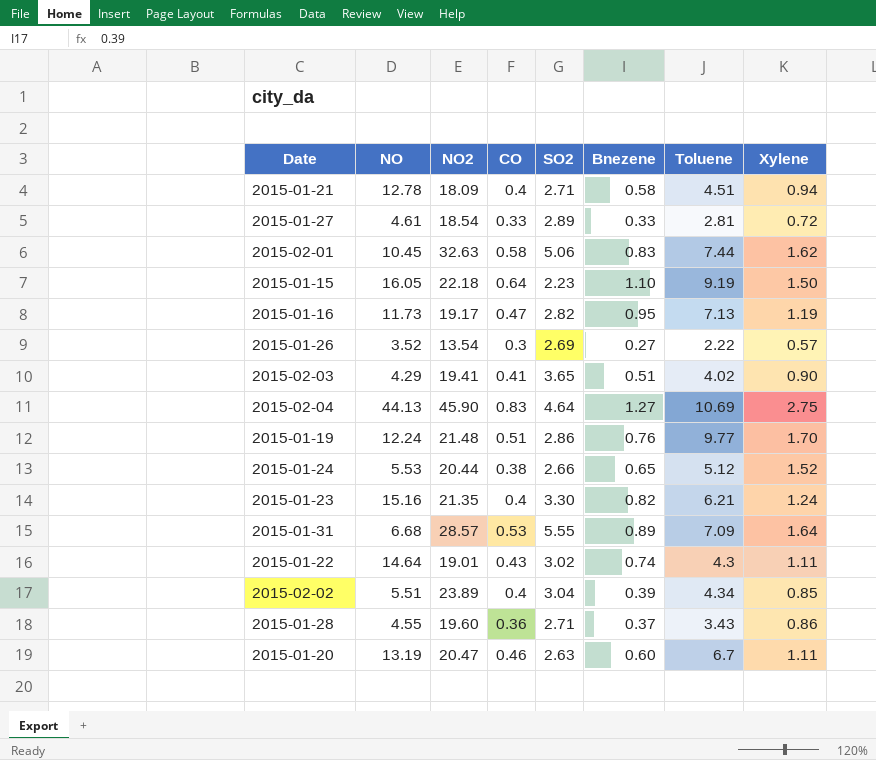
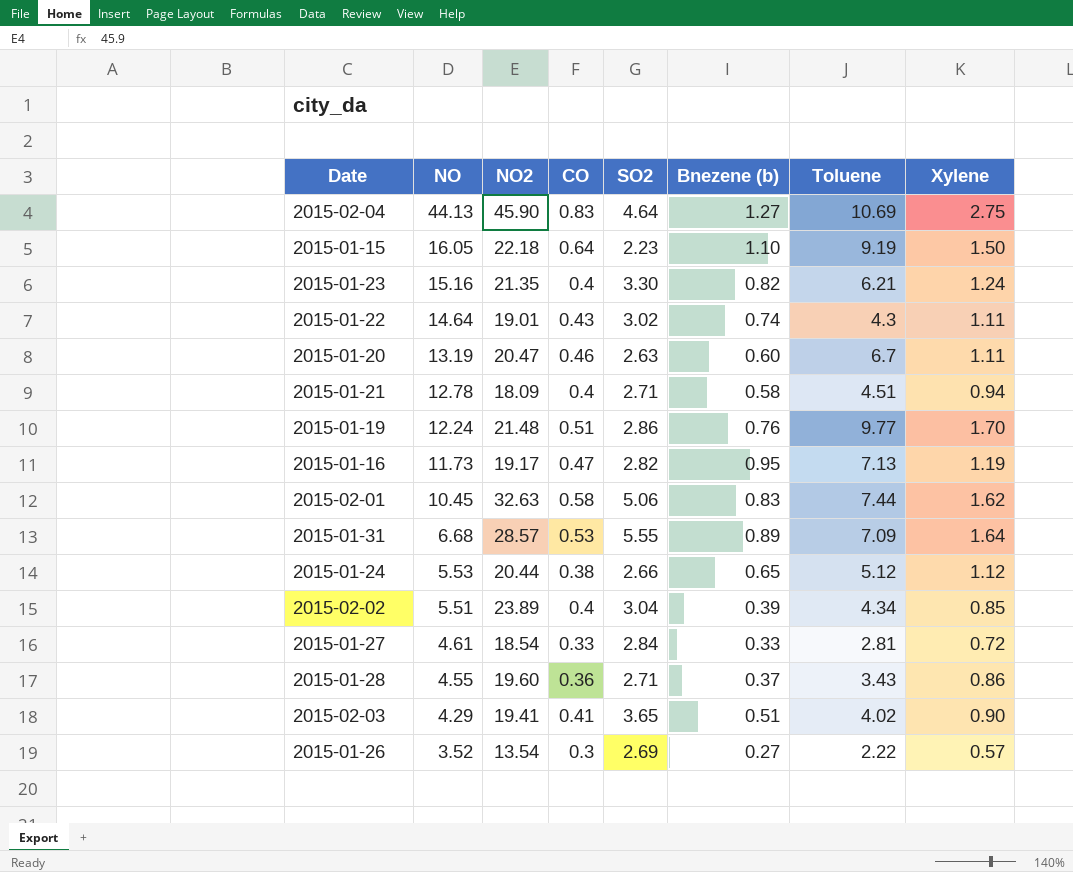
row order: none -> NO descending
column name: Bnezene -> Bnezene (b)
2015-01-24 | Xylene: 1.52 -> 1.12
2015-01-27 | SO2: 2.89 -> 2.84

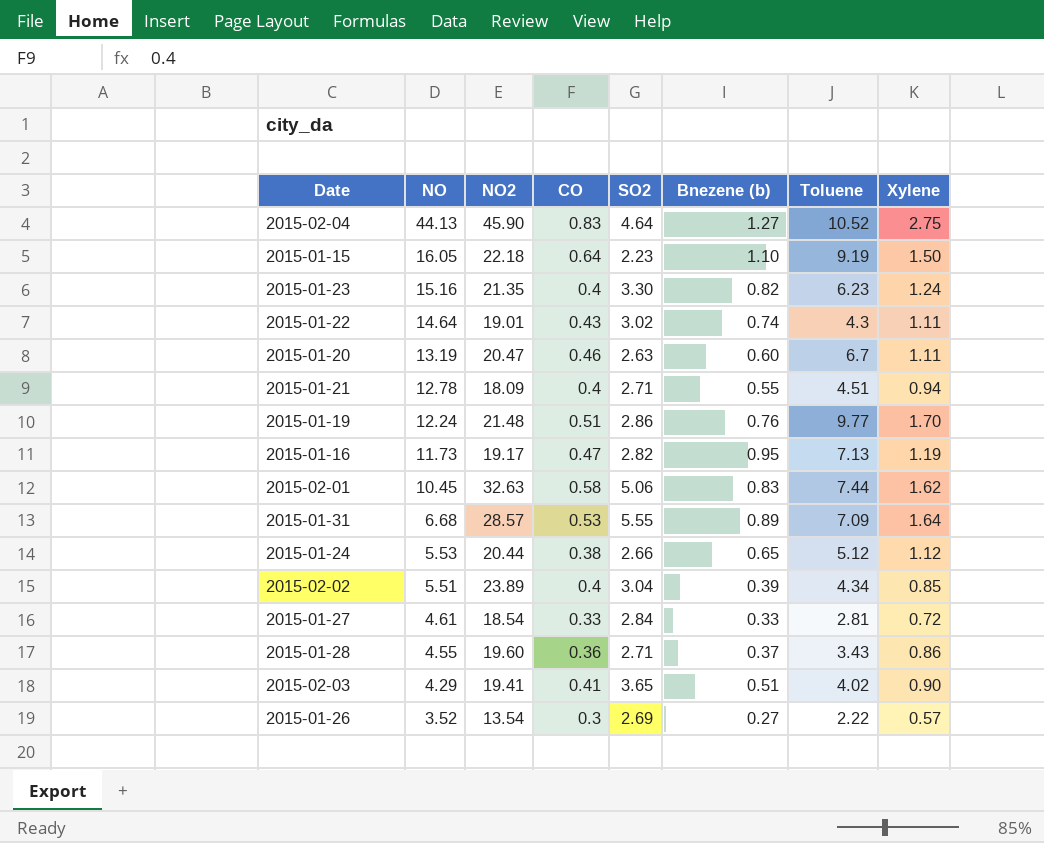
2015-02-04 | Toluene: 10.69 -> 10.52
2015-01-23 | Toluene: 6.21 -> 6.23
2015-01-21 | Bnezene (b): 0.58 -> 0.55

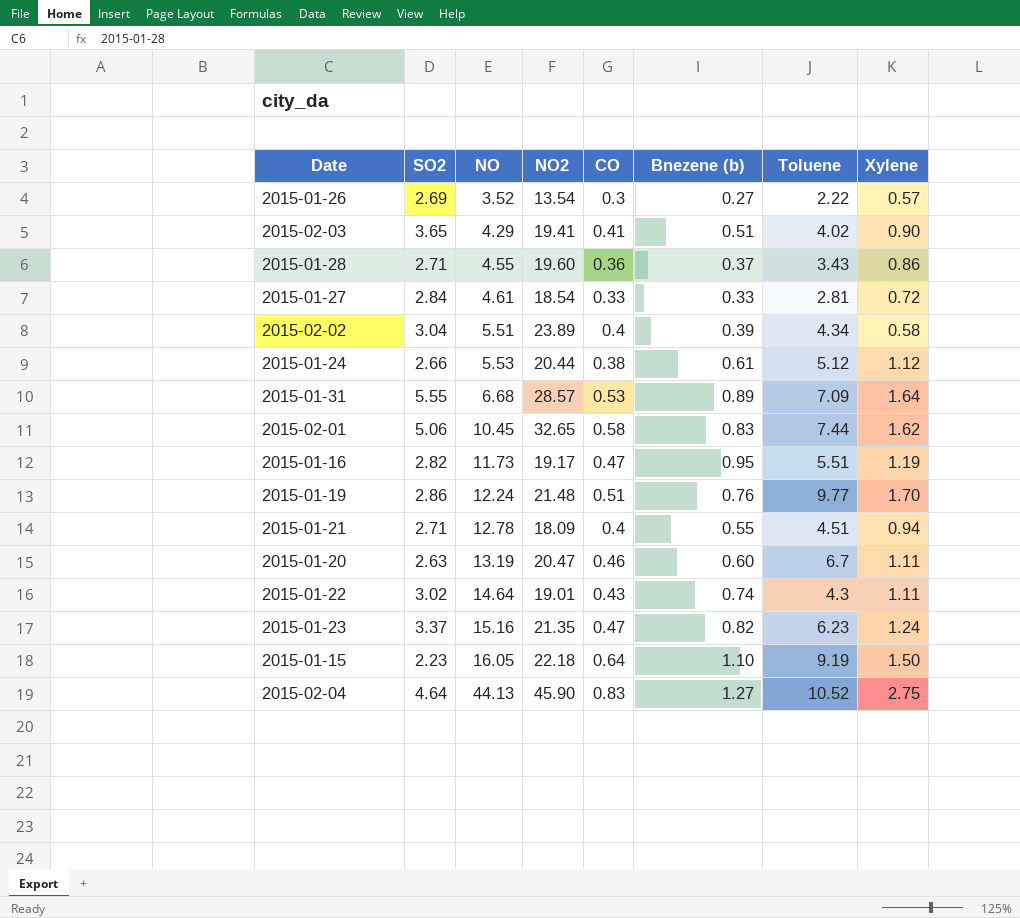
row order: NO descending -> NO ascending
column SO2 | position: 5 -> 2
2015-02-02 | Xylene: 0.85 -> 0.58
2015-01-24 | Bnezene (b): 0.65 -> 0.61
2015-02-01 | NO2: 32.63 -> 32.65
2015-01-16 | Toluene: 7.13 -> 5.51
2015-01-23 | SO2: 3.30 -> 3.37
2015-01-23 | CO: 0.4 -> 0.47

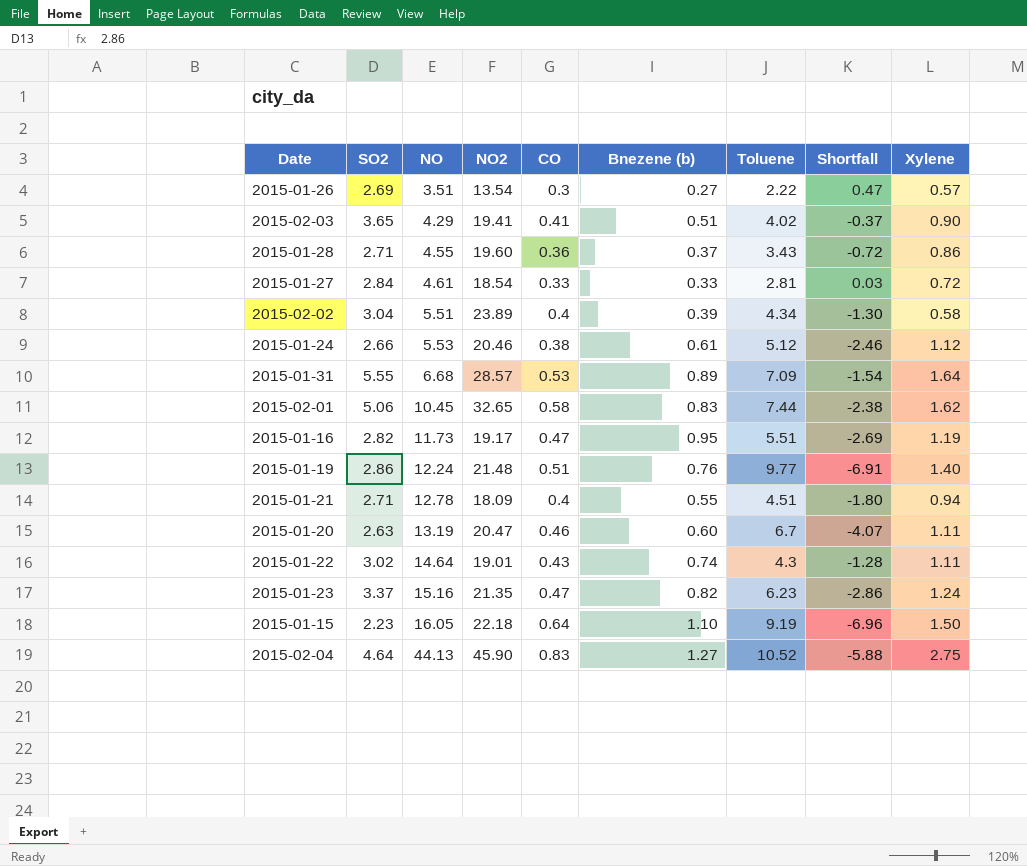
column Shortfall | formula: none -> [SO2] - [Toluene]
2015-01-26 | NO: 3.52 -> 3.51
2015-01-24 | NO2: 20.44 -> 20.46
2015-01-19 | Xylene: 1.70 -> 1.40

